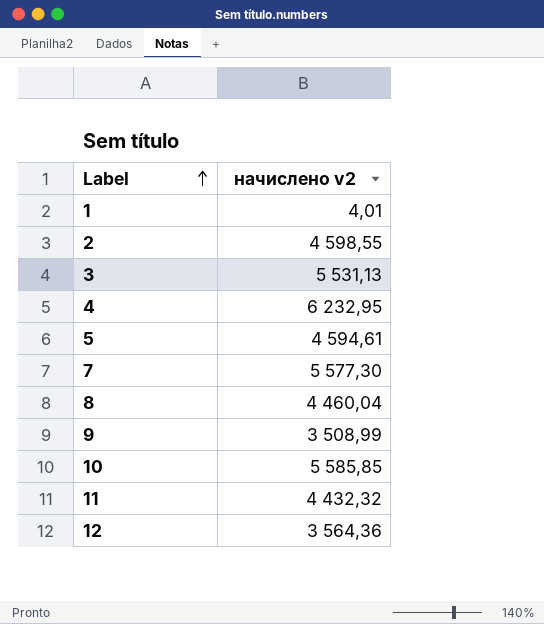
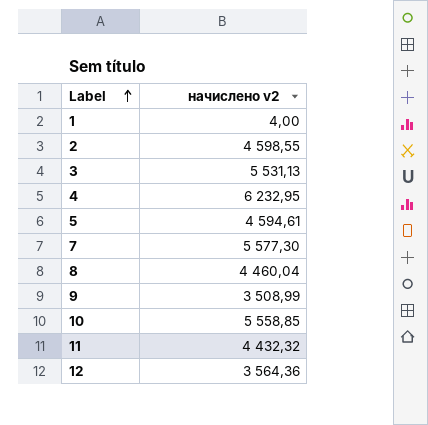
1 | начислено v2: 4,01 -> 4,00
10 | начислено v2: 5 585,85 -> 5 558,85

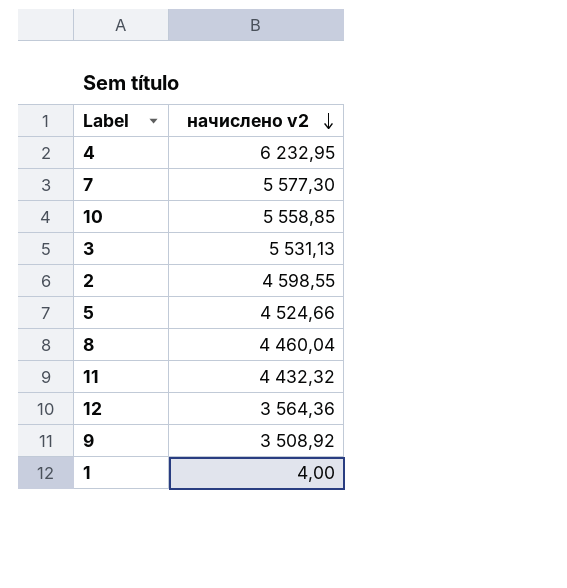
row order: Label ascending -> начислено v2 descending
5 | начислено v2: 4 594,61 -> 4 524,66
9 | начислено v2: 3 508,99 -> 3 508,92

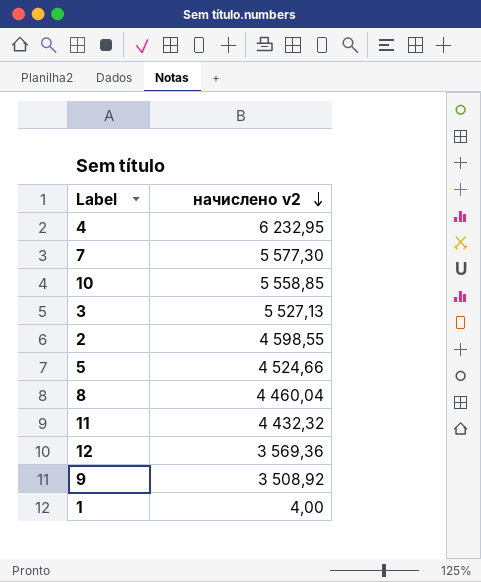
3 | начислено v2: 5 531,13 -> 5 527,13
12 | начислено v2: 3 564,36 -> 3 569,36

